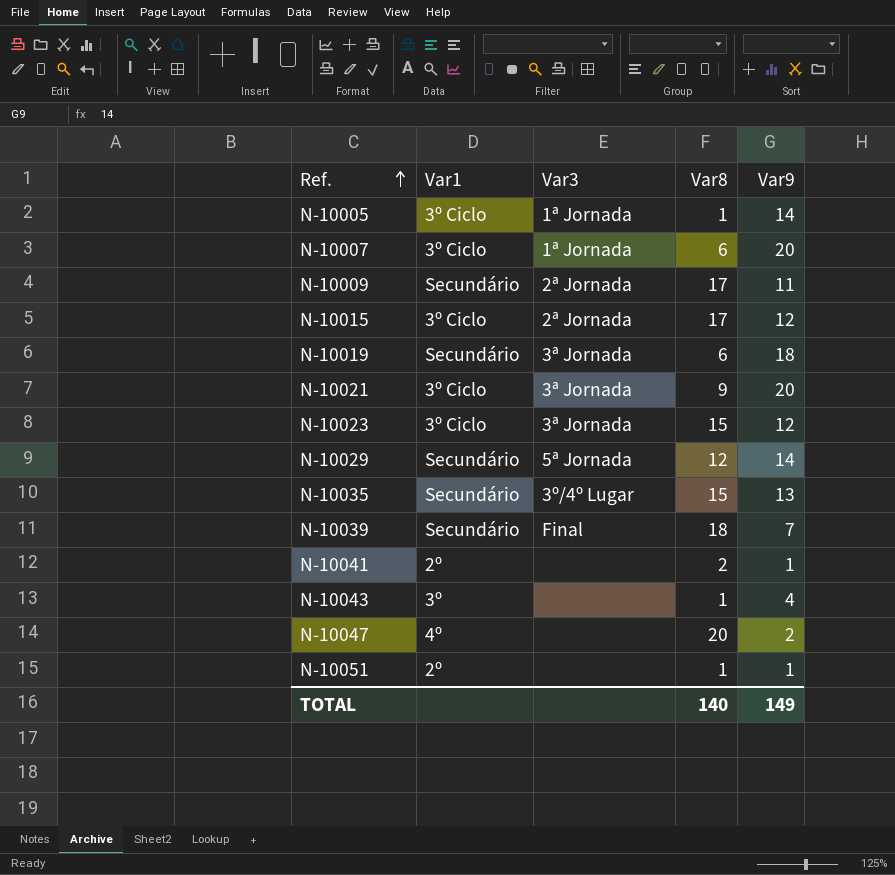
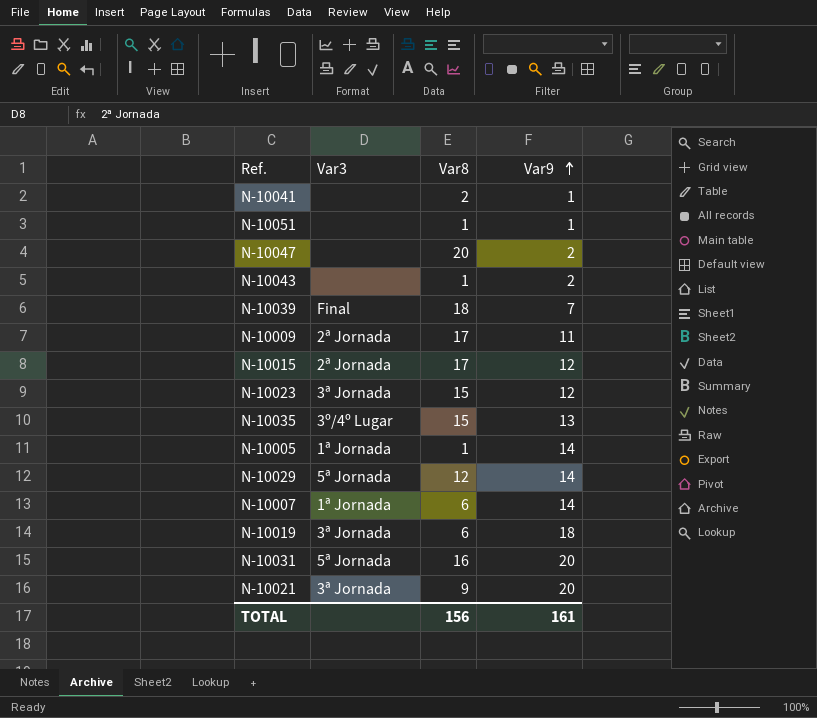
row order: Ref. ascending -> Var9 ascending
column Var1 | position: 2 -> none
N-10043 | Var9: 4 -> 2
N-10007 | Var9: 20 -> 14
row N-10031: none -> 5ª Jornada | 16 | 20
TOTAL | Var8: 140 -> 156
TOTAL | Var9: 149 -> 161

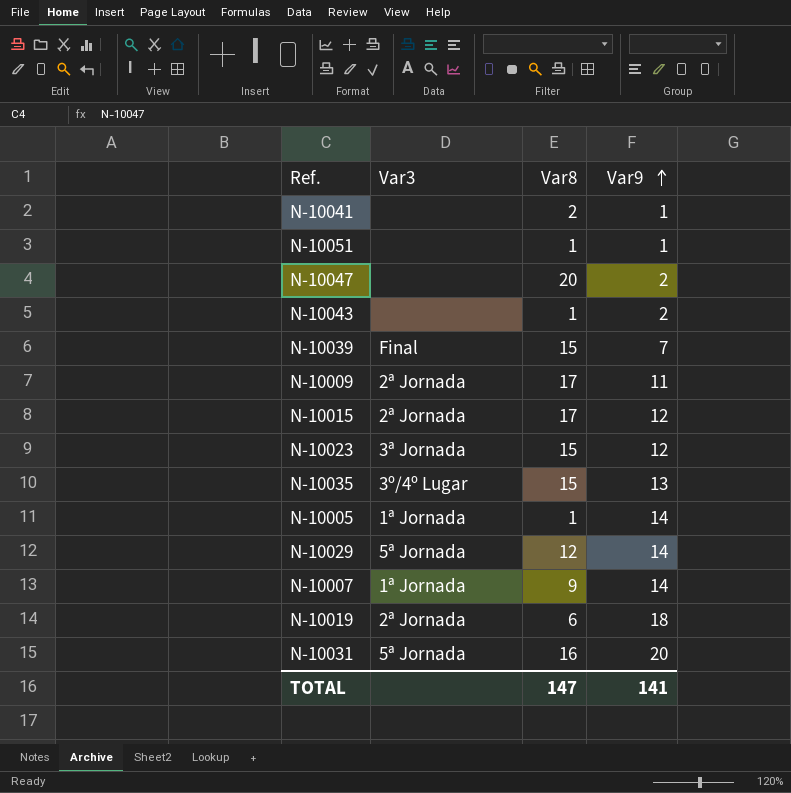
row N-10021: 3ª Jornada | 9 | 20 -> none
N-10039 | Var8: 18 -> 15
N-10007 | Var8: 6 -> 9
N-10019 | Var3: 3ª Jornada -> 2ª Jornada
TOTAL | Var8: 156 -> 147
TOTAL | Var9: 161 -> 141

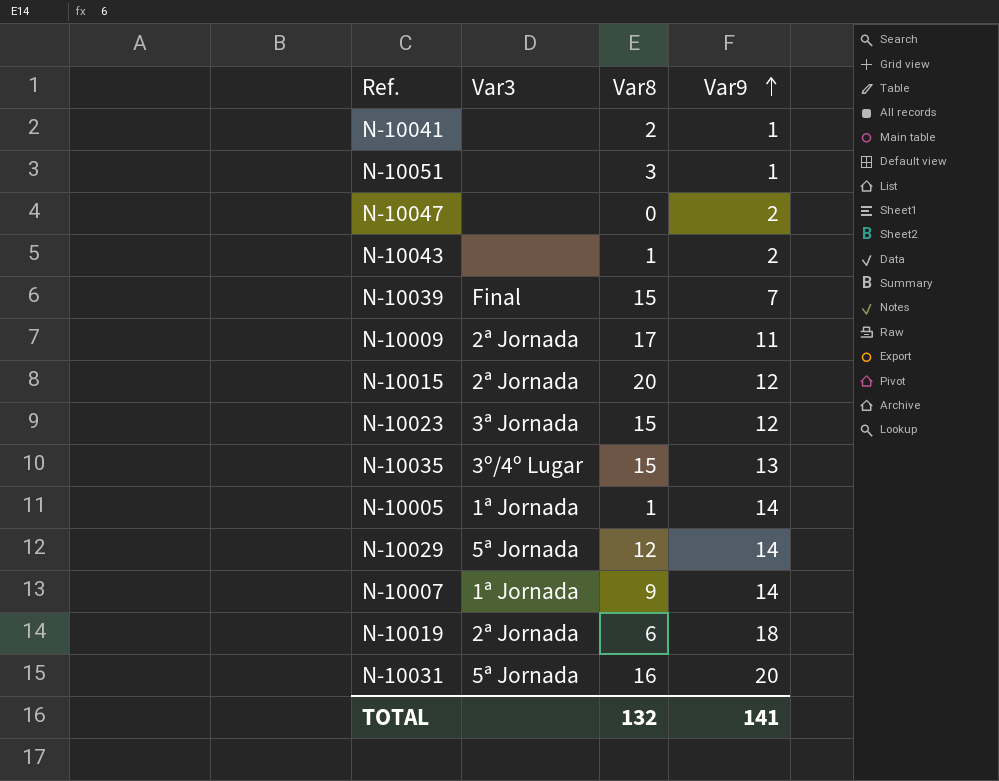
N-10051 | Var8: 1 -> 3
N-10047 | Var8: 20 -> 0
N-10015 | Var8: 17 -> 20
TOTAL | Var8: 147 -> 132

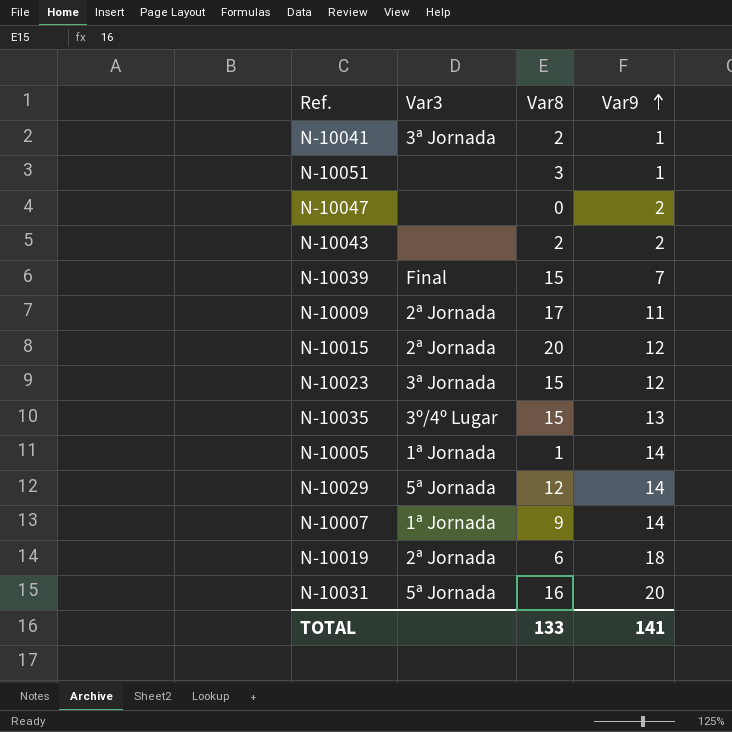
N-10041 | Var3: none -> 3ª Jornada
N-10043 | Var8: 1 -> 2
TOTAL | Var8: 132 -> 133

